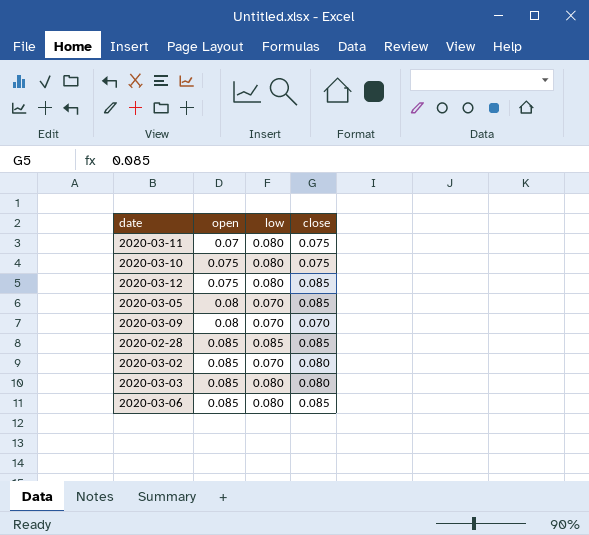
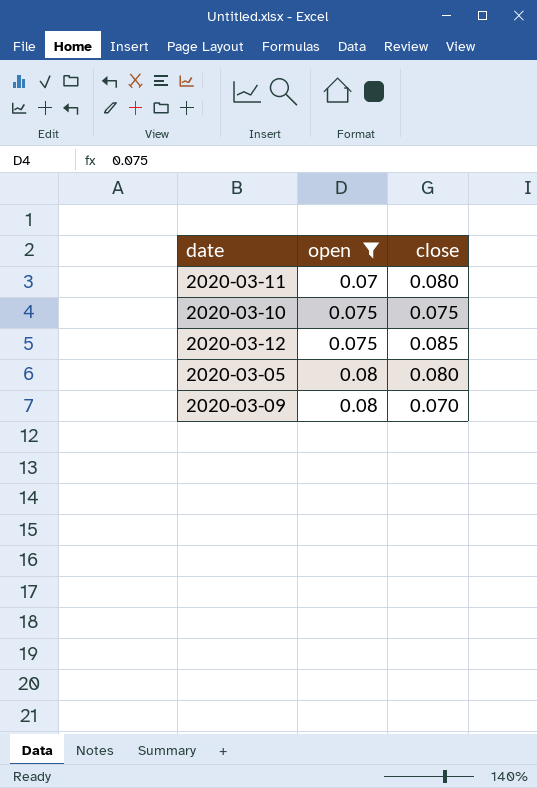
filter: none -> open != 0.085
column low | position: 3 -> none
2020-03-11 | close: 0.075 -> 0.080
2020-03-05 | close: 0.085 -> 0.080

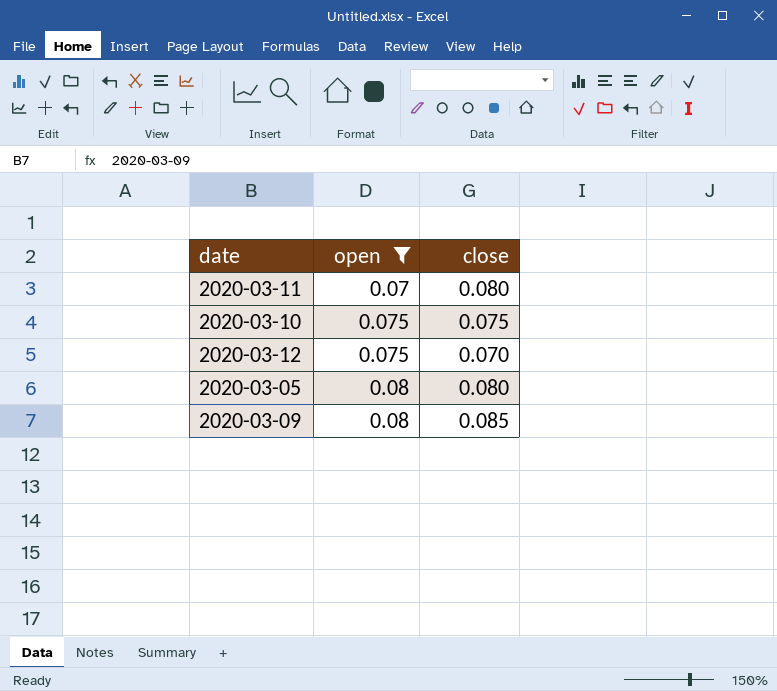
2020-03-12 | close: 0.085 -> 0.070
2020-03-09 | close: 0.070 -> 0.085

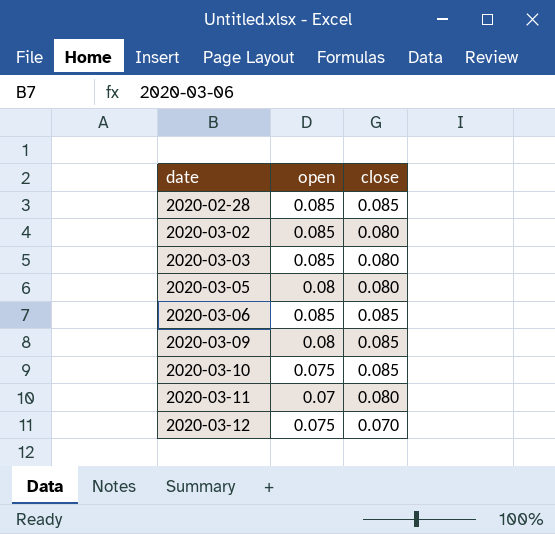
filter: open != 0.085 -> none
row order: open ascending -> date ascending
2020-03-10 | close: 0.075 -> 0.085

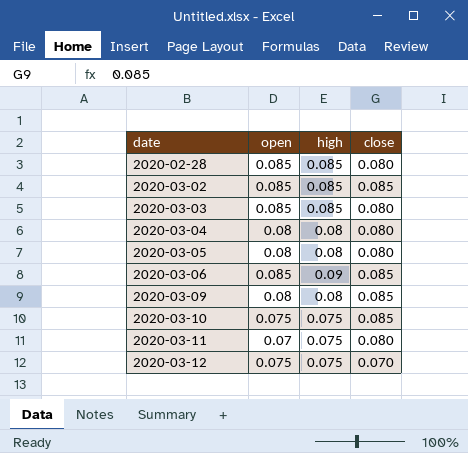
column high | position: none -> 3
2020-02-28 | close: 0.085 -> 0.080
2020-03-02 | close: 0.080 -> 0.085
row 2020-03-04: none -> 0.08 | 0.08 | 0.080

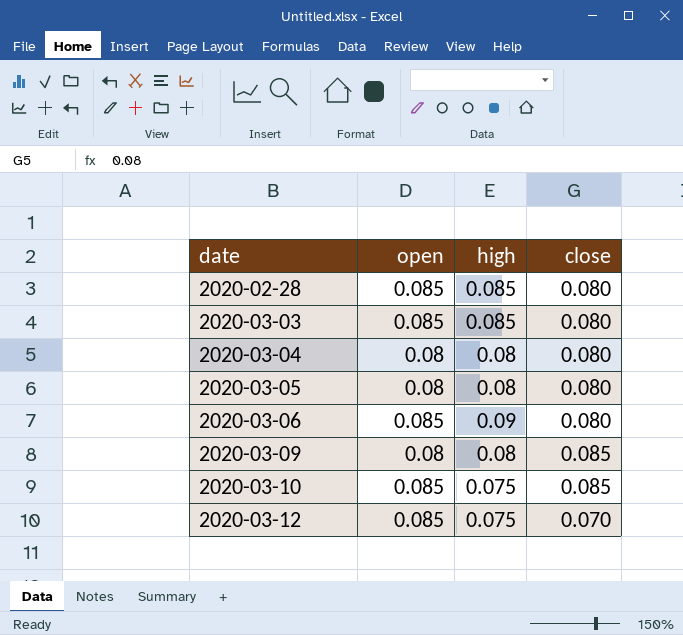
row 2020-03-02: 0.085 | 0.085 | 0.085 -> none
row 2020-03-11: 0.07 | 0.075 | 0.080 -> none
2020-03-06 | close: 0.085 -> 0.080
2020-03-10 | open: 0.075 -> 0.085
2020-03-12 | open: 0.075 -> 0.085

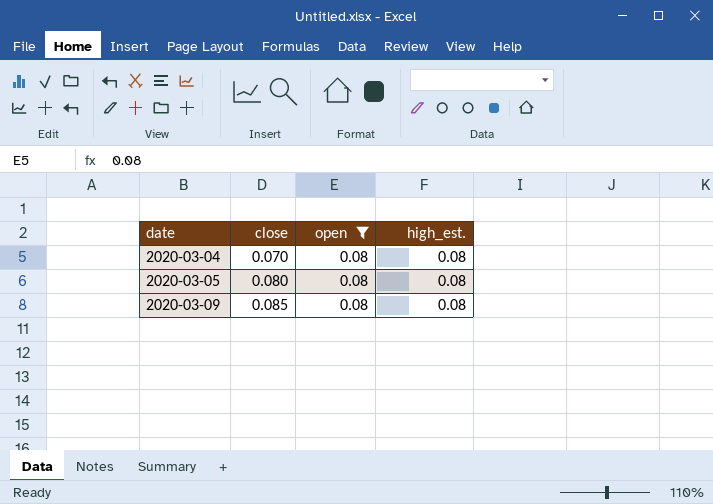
filter: none -> open = 0.08
column close | position: 4 -> 2
column name: high -> high_est.
2020-03-04 | close: 0.080 -> 0.070

